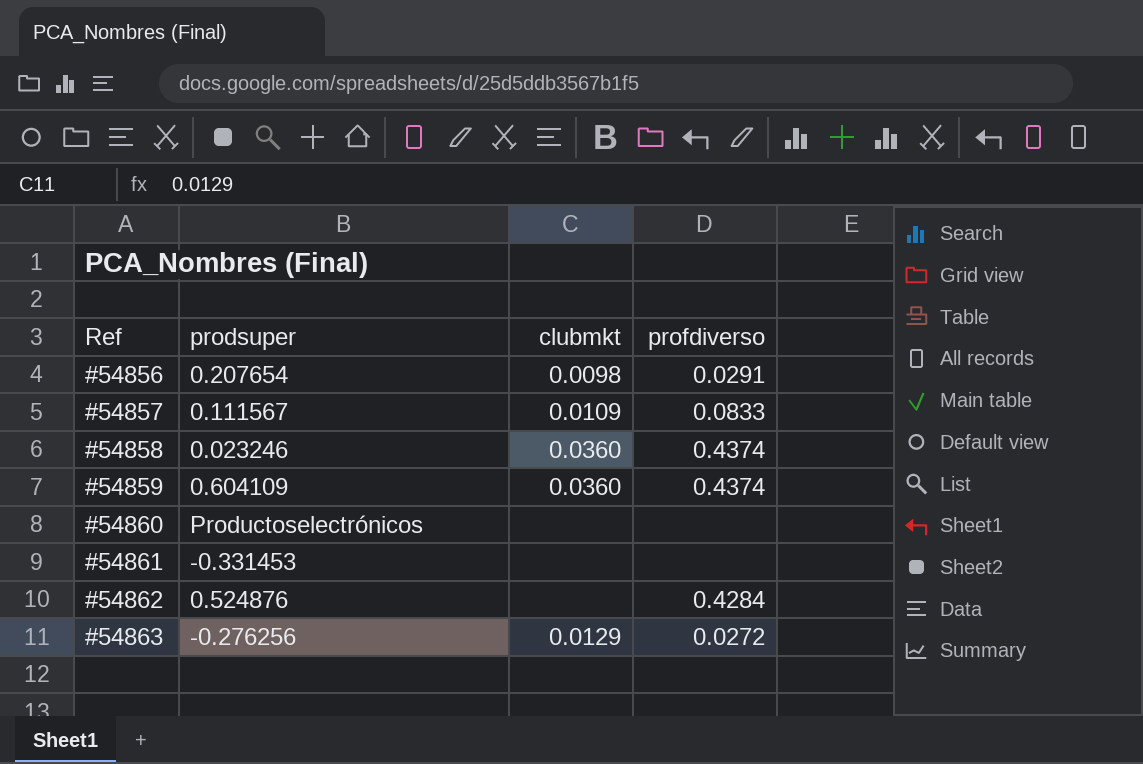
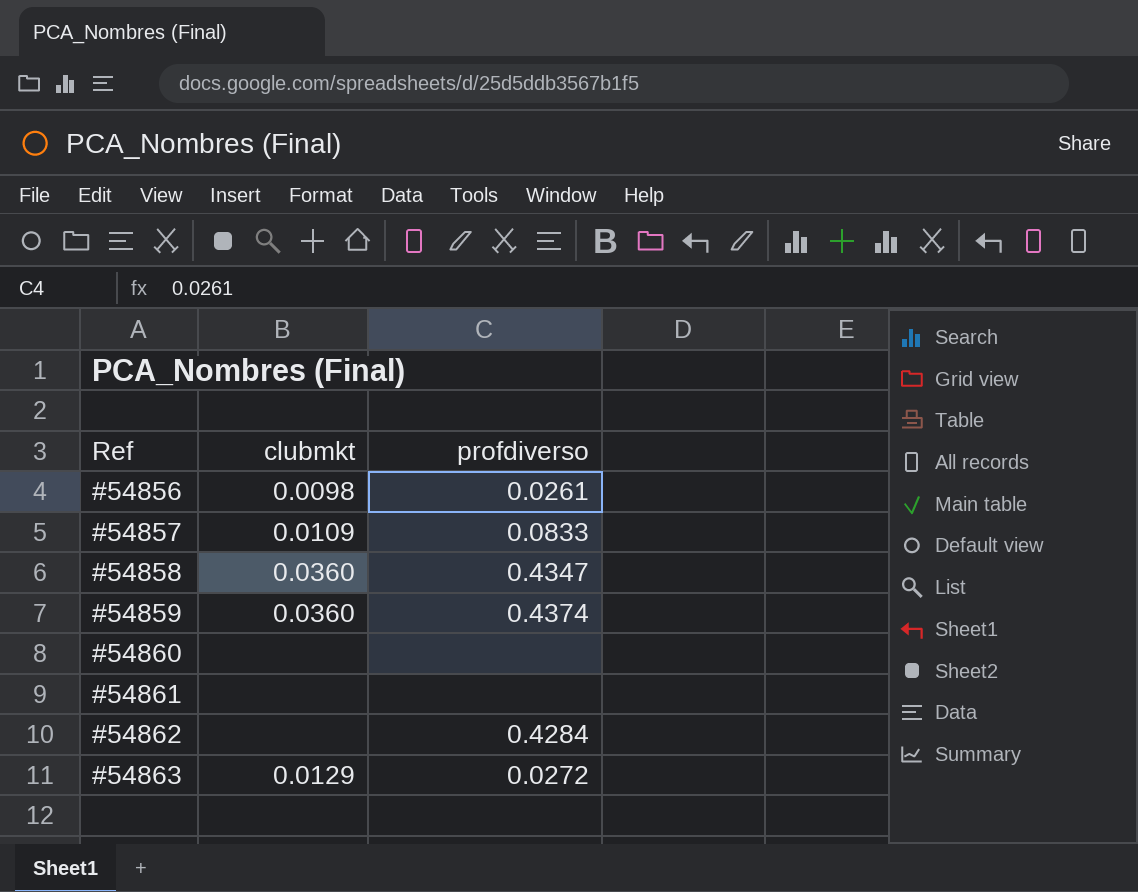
column prodsuper | position: 2 -> none
#54856 | profdiverso: 0.0291 -> 0.0261
#54858 | profdiverso: 0.4374 -> 0.4347

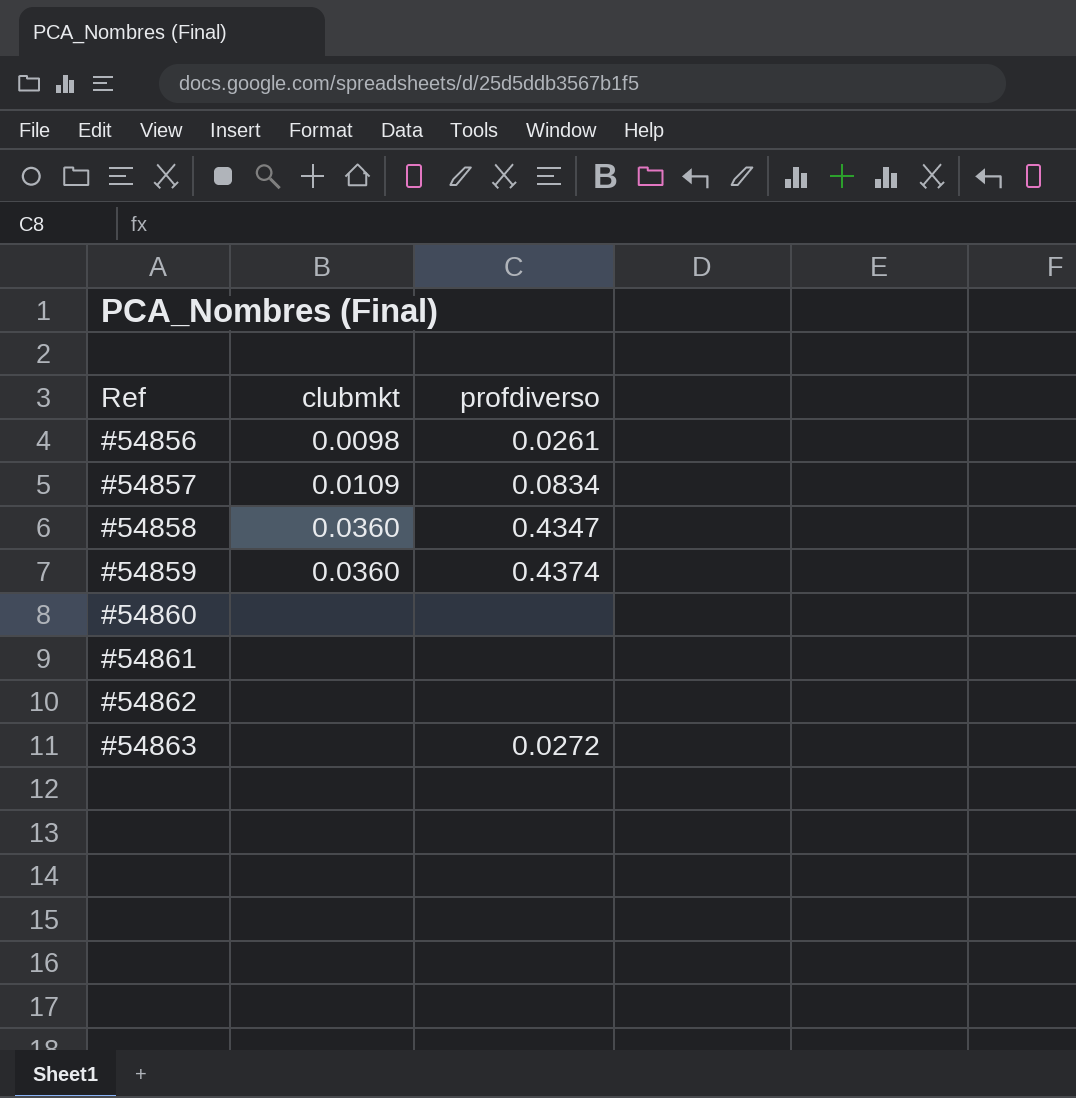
#54857 | profdiverso: 0.0833 -> 0.0834
#54862 | profdiverso: 0.4284 -> none
#54863 | clubmkt: 0.0129 -> none

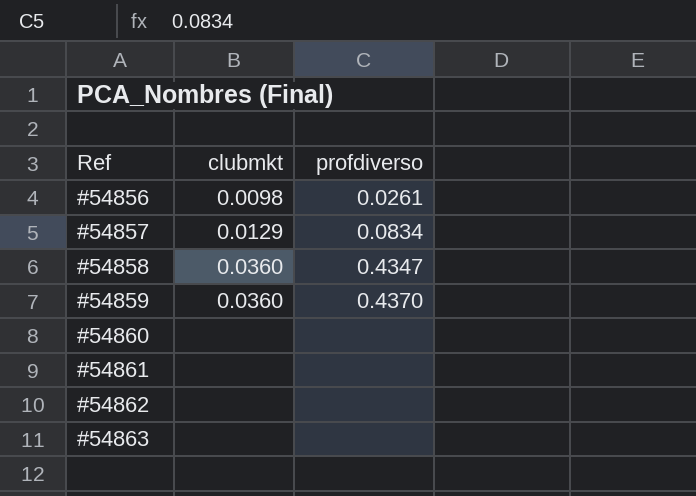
#54857 | clubmkt: 0.0109 -> 0.0129
#54859 | profdiverso: 0.4374 -> 0.4370
#54863 | profdiverso: 0.0272 -> none

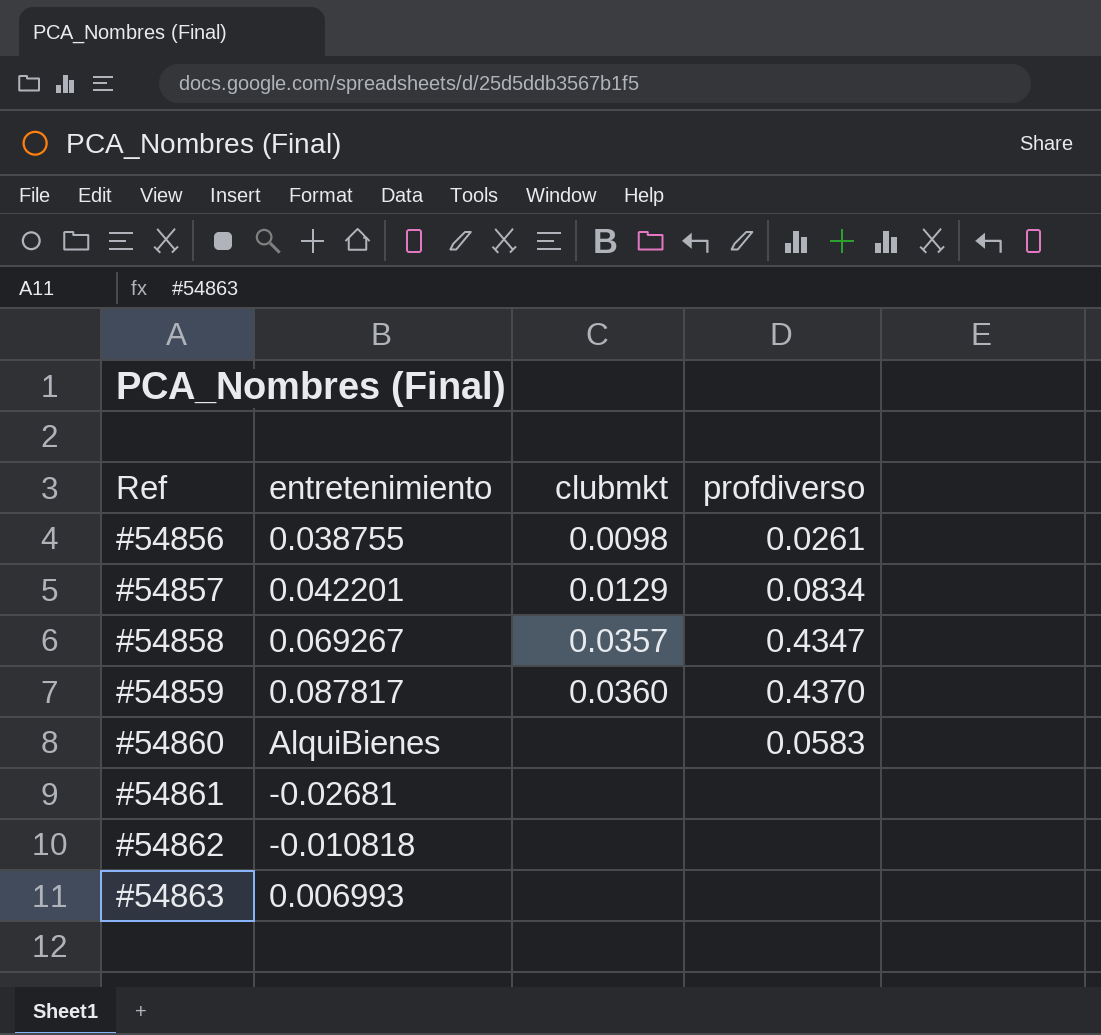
column entretenimiento | position: none -> 2
#54858 | clubmkt: 0.0360 -> 0.0357
#54860 | profdiverso: none -> 0.0583

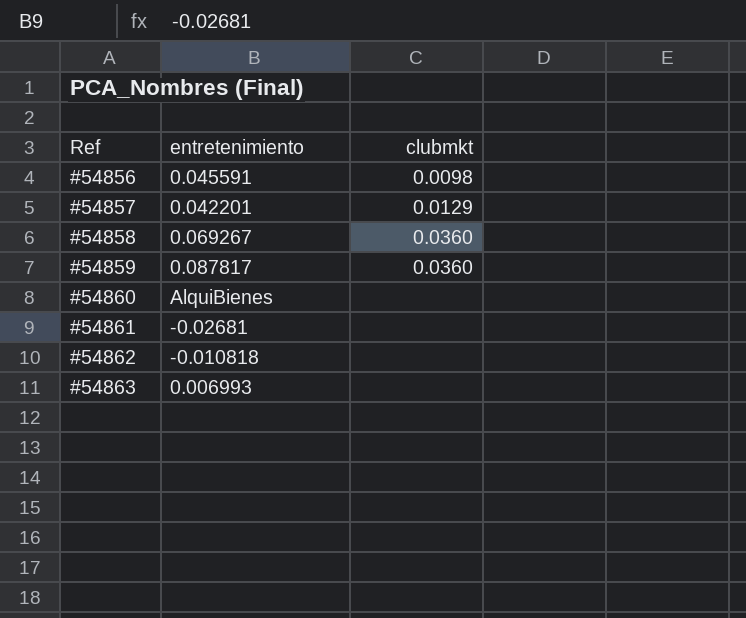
column profdiverso | position: 4 -> none
#54856 | entretenimiento: 0.038755 -> 0.045591
#54858 | clubmkt: 0.0357 -> 0.0360

